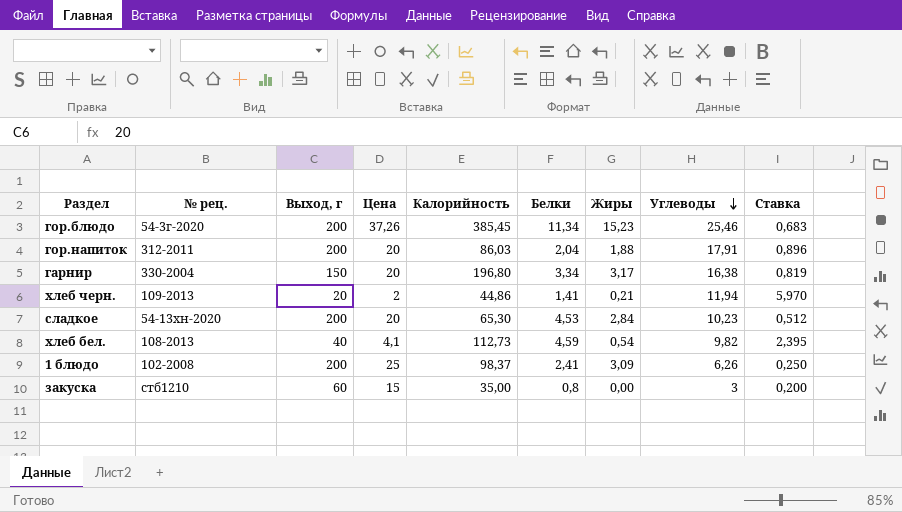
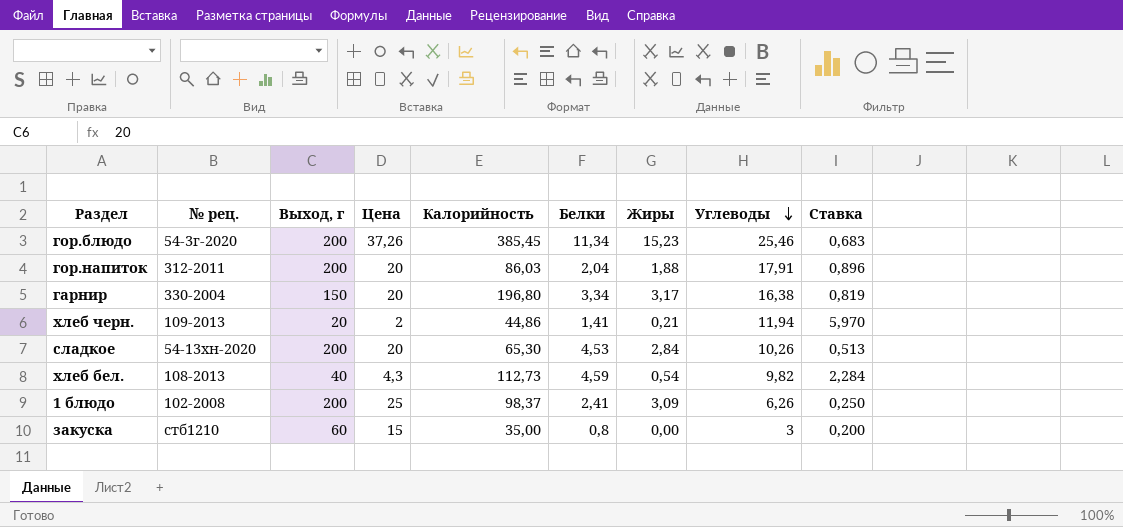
сладкое | Углеводы: 10,23 -> 10,26
сладкое | Ставка: 0,512 -> 0,513
хлеб бел. | Цена: 4,1 -> 4,3
хлеб бел. | Ставка: 2,395 -> 2,284

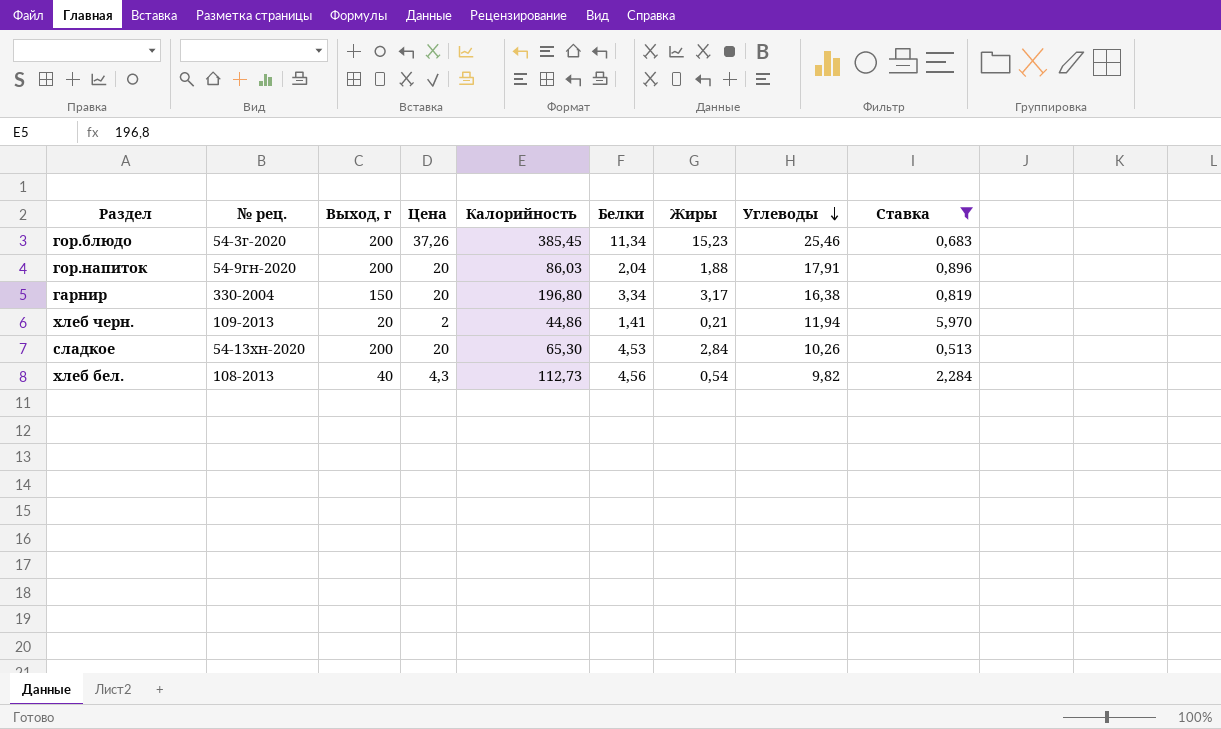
filter: none -> Ставка >= 0,513
гор.напиток | № рец.: 312-2011 -> 54-9гн-2020
хлеб бел. | Белки: 4,59 -> 4,56

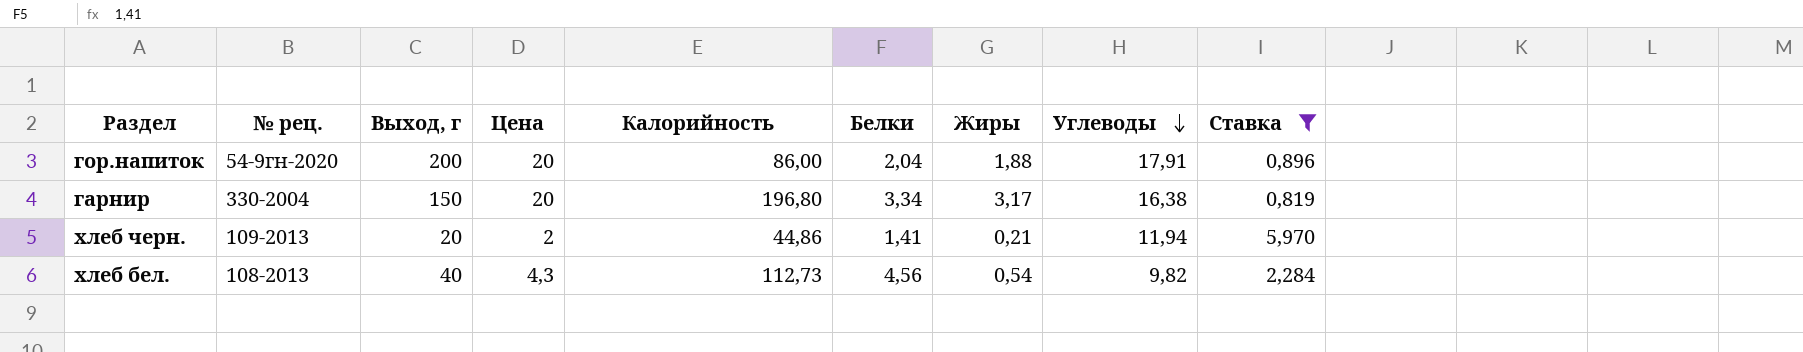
row гор.блюдо: 54-3г-2020 | 200 | 37,26 | 385,45 | 11,34 | 15,23 | 25,46 | 0,683 -> none
row сладкое: 54-13хн-2020 | 200 | 20 | 65,30 | 4,53 | 2,84 | 10,26 | 0,513 -> none
гор.напиток | Калорийность: 86,03 -> 86,00

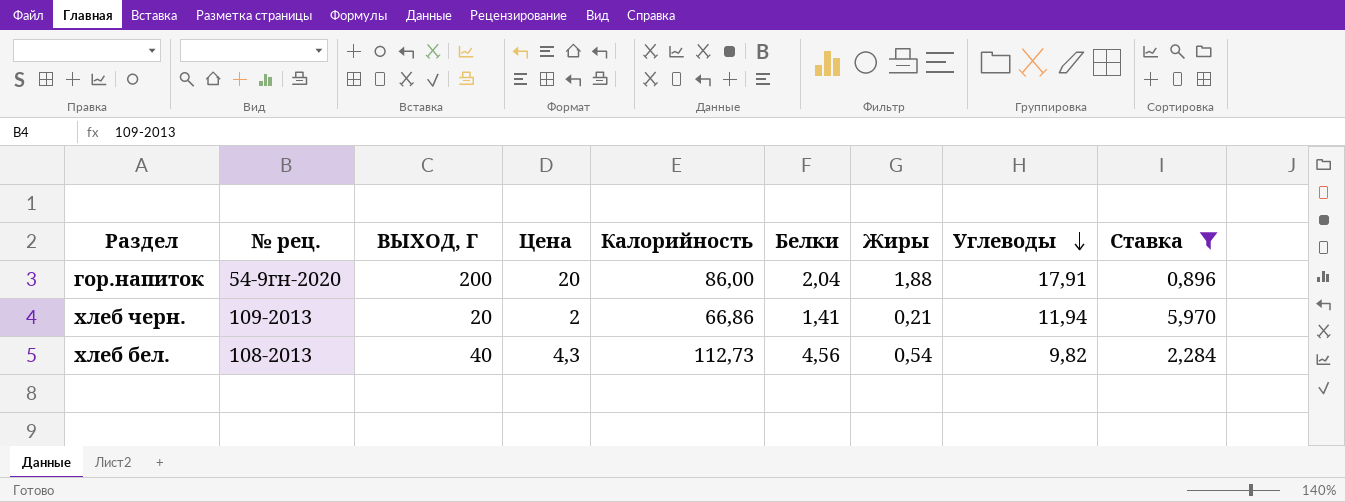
column name: Выход, г -> ВЫХОД, Г
row гарнир: 330-2004 | 150 | 20 | 196,80 | 3,34 | 3,17 | 16,38 | 0,819 -> none
хлеб черн. | Калорийность: 44,86 -> 66,86

